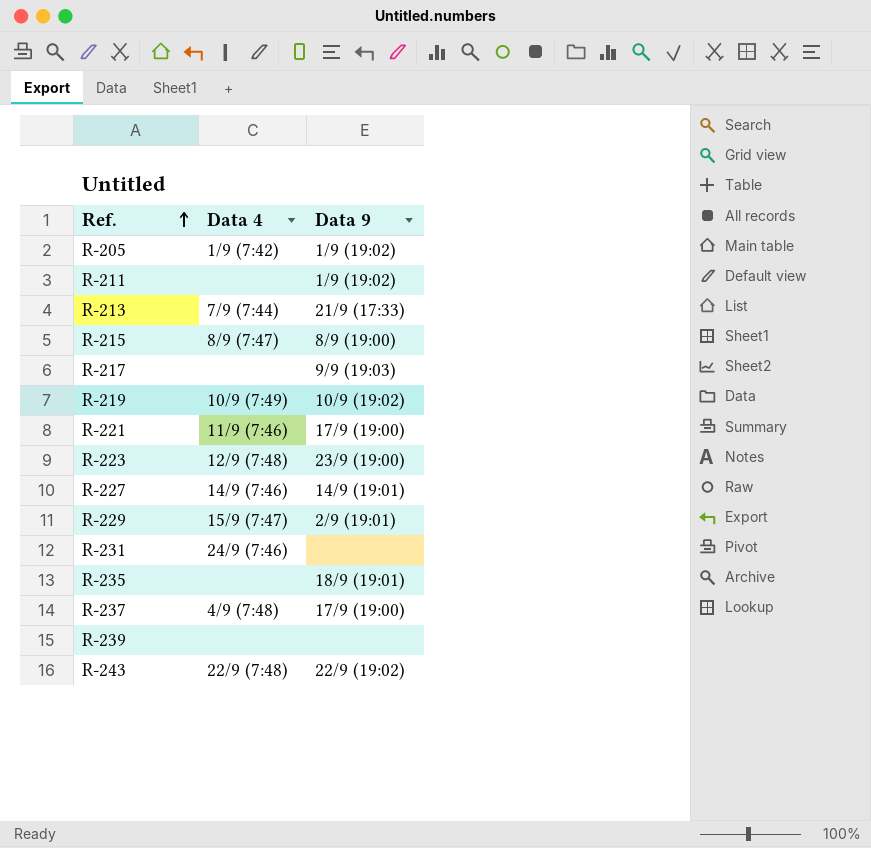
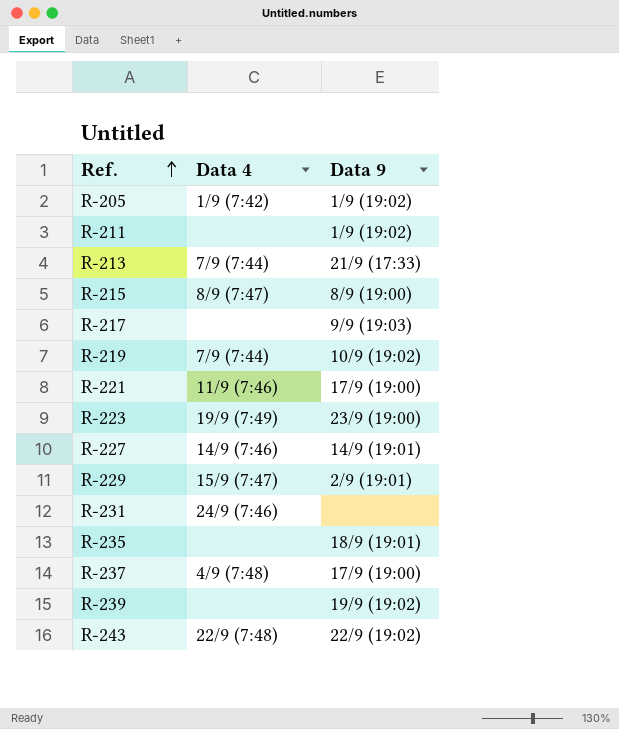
R-219 | Data 4: 10/9 (7:49) -> 7/9 (7:44)
R-223 | Data 4: 12/9 (7:48) -> 19/9 (7:49)
R-239 | Data 9: none -> 19/9 (19:02)

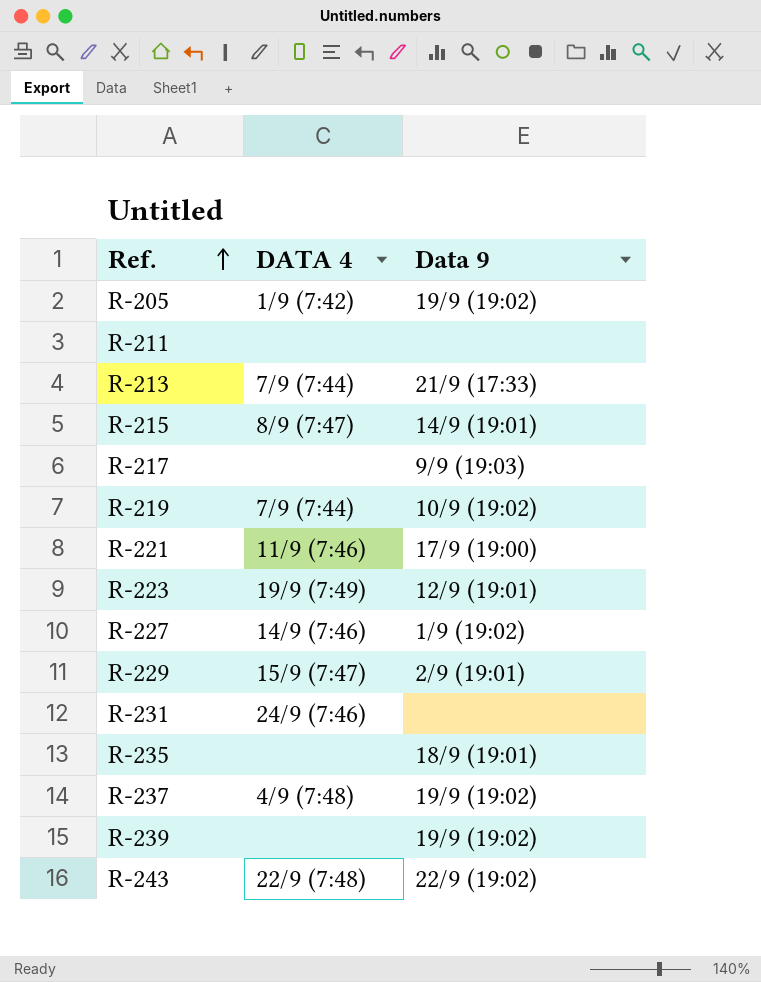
column name: Data 4 -> DATA 4
R-205 | Data 9: 1/9 (19:02) -> 19/9 (19:02)
R-211 | Data 9: 1/9 (19:02) -> none
R-215 | Data 9: 8/9 (19:00) -> 14/9 (19:01)
R-223 | Data 9: 23/9 (19:00) -> 12/9 (19:01)
R-227 | Data 9: 14/9 (19:01) -> 1/9 (19:02)
R-237 | Data 9: 17/9 (19:00) -> 19/9 (19:02)

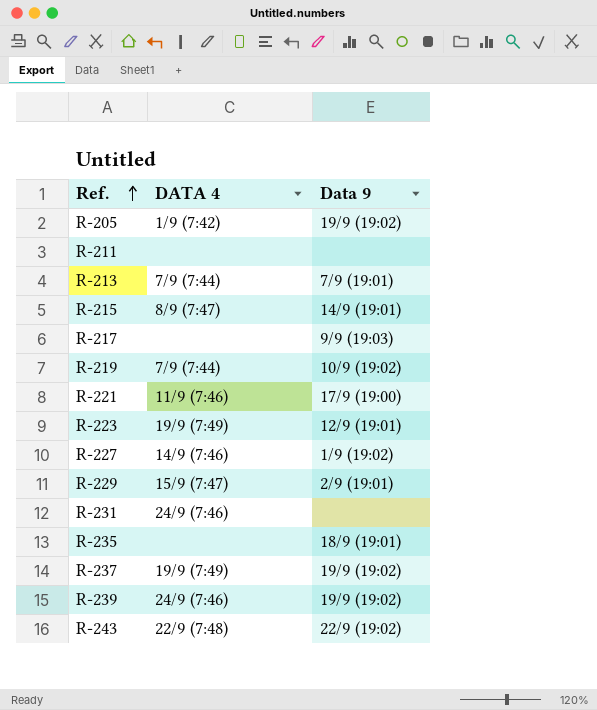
R-213 | Data 9: 21/9 (17:33) -> 7/9 (19:01)
R-237 | DATA 4: 4/9 (7:48) -> 19/9 (7:49)
R-239 | DATA 4: none -> 24/9 (7:46)

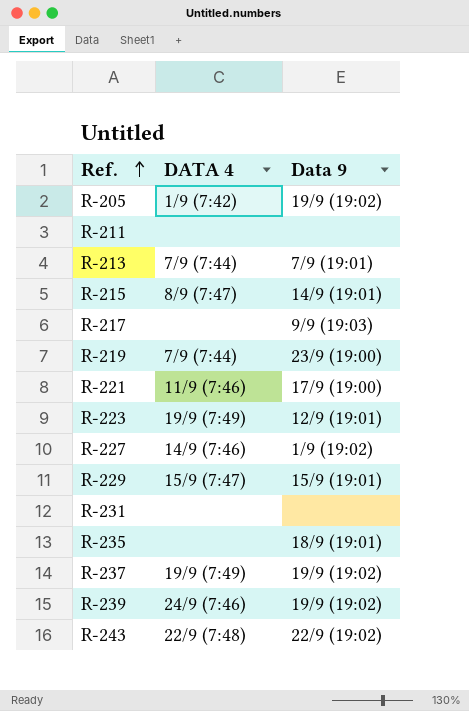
R-219 | Data 9: 10/9 (19:02) -> 23/9 (19:00)
R-229 | Data 9: 2/9 (19:01) -> 15/9 (19:01)
R-231 | DATA 4: 24/9 (7:46) -> none

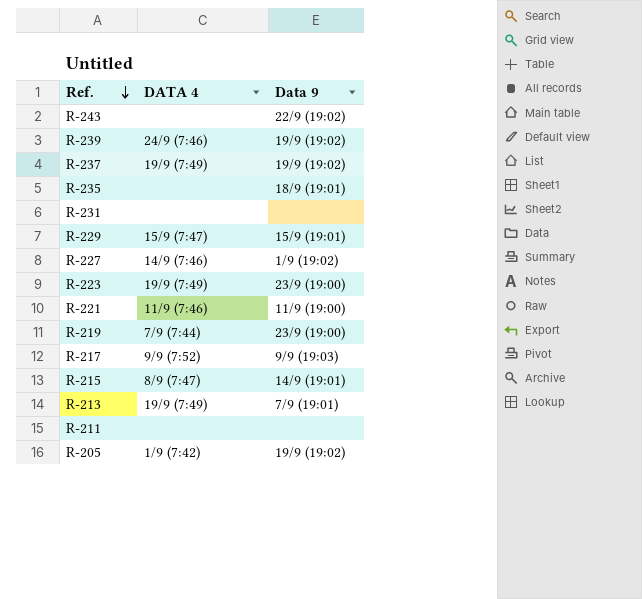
row order: Ref. ascending -> Ref. descending
R-243 | DATA 4: 22/9 (7:48) -> none
R-223 | Data 9: 12/9 (19:01) -> 23/9 (19:00)
R-221 | Data 9: 17/9 (19:00) -> 11/9 (19:00)
R-217 | DATA 4: none -> 9/9 (7:52)
R-213 | DATA 4: 7/9 (7:44) -> 19/9 (7:49)

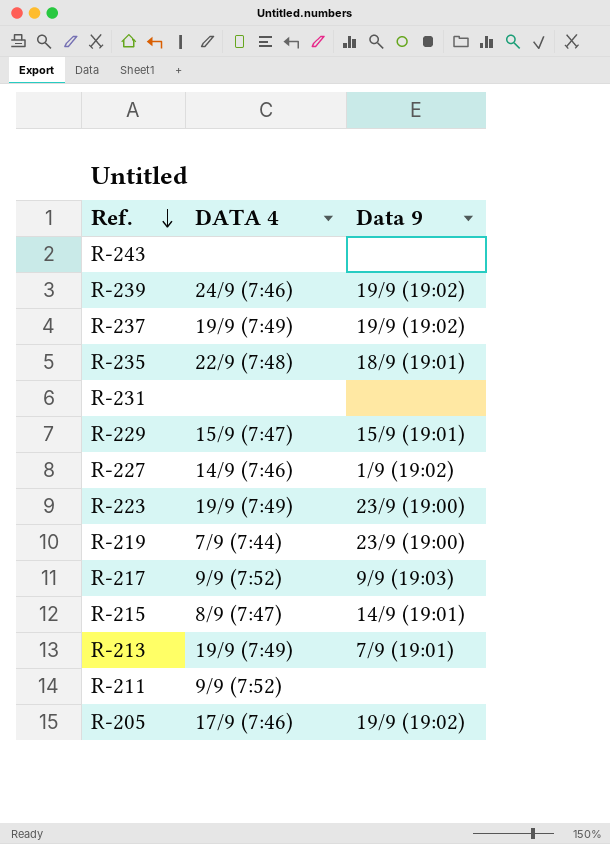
row R-221: 11/9 (7:46) | 11/9 (19:00) -> none
R-243 | Data 9: 22/9 (19:02) -> none
R-235 | DATA 4: none -> 22/9 (7:48)
R-211 | DATA 4: none -> 9/9 (7:52)
R-205 | DATA 4: 1/9 (7:42) -> 17/9 (7:46)

